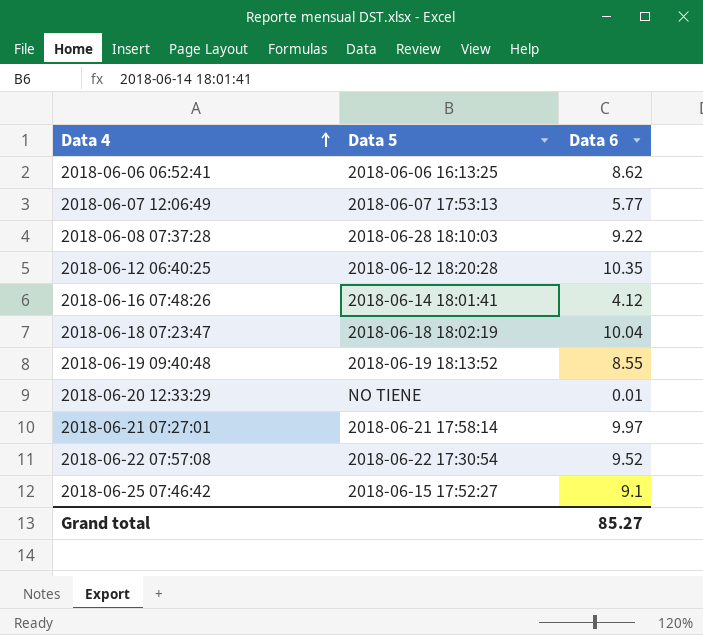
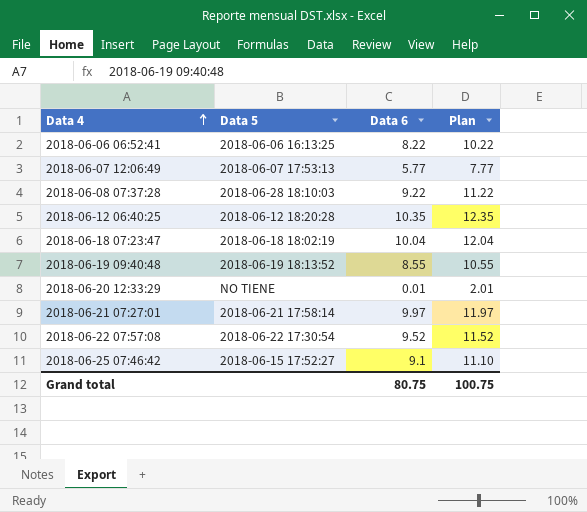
column Plan | formula: none -> [Data 6] + 2
row 2018-06-16 07:48:26: 2018-06-14 18:01:41 | 4.12 -> none
2018-06-06 06:52:41 | Data 6: 8.62 -> 8.22
Grand total | Data 6: 85.27 -> 80.75

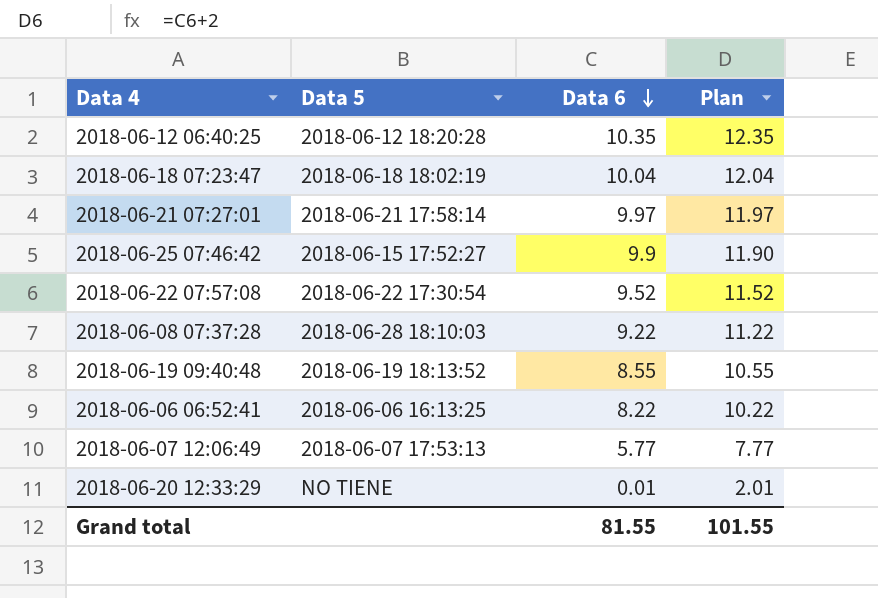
row order: Data 4 ascending -> Data 6 descending
2018-06-25 07:46:42 | Data 6: 9.1 -> 9.9
2018-06-25 07:46:42 | Plan: 11.10 -> 11.90
Grand total | Data 6: 80.75 -> 81.55
Grand total | Plan: 100.75 -> 101.55

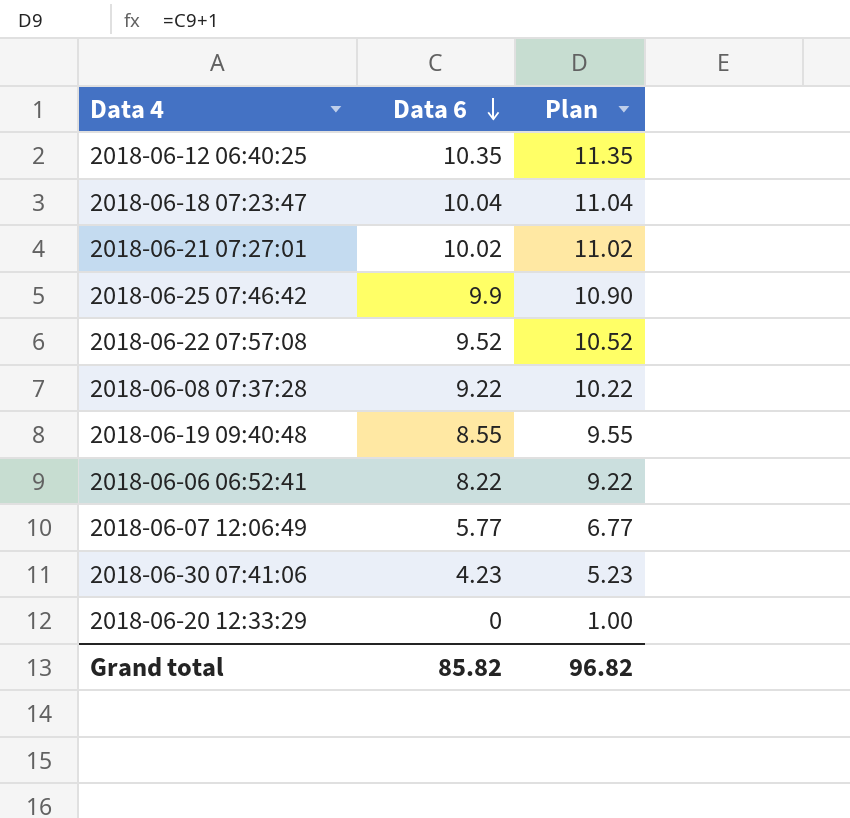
column Data 5 | position: 2 -> none
column Plan | formula: [Data 6] + 2 -> [Data 6] + 1
2018-06-21 07:27:01 | Data 6: 9.97 -> 10.02
row 2018-06-30 07:41:06: none -> 4.23 | 5.23
2018-06-20 12:33:29 | Data 6: 0.01 -> 0
Grand total | Data 6: 81.55 -> 85.82
Grand total | Plan: 101.55 -> 96.82

